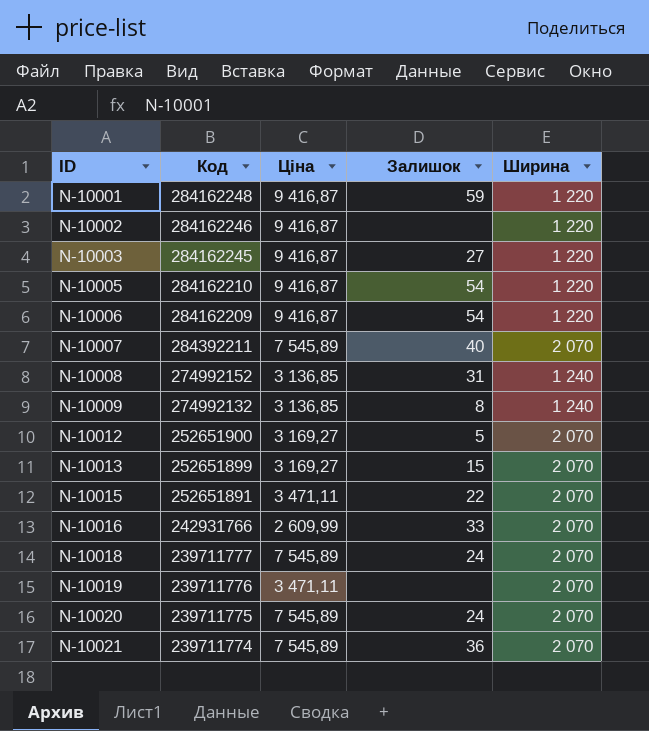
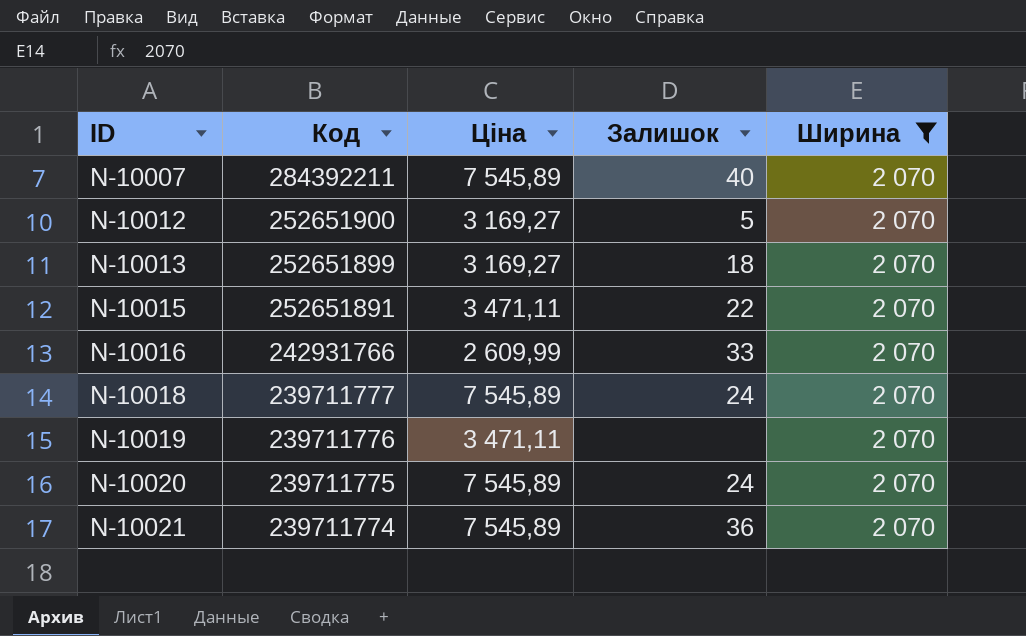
filter: none -> Ширина = 2 070
N-10013 | Залишок: 15 -> 18

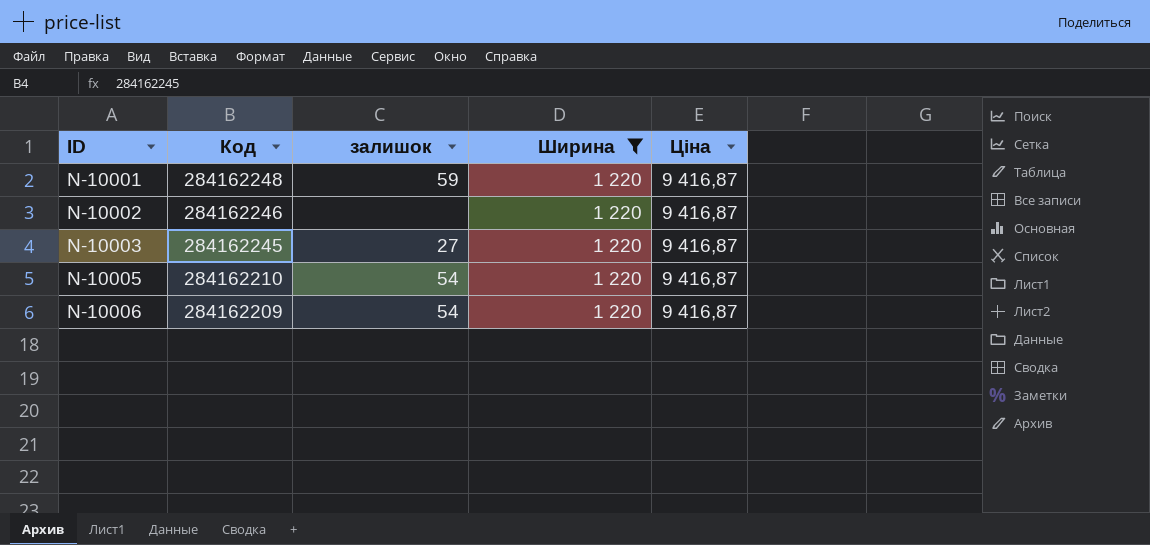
filter: Ширина = 2 070 -> Ширина = 1 220
column name: Залишок -> залишок
column Ціна | position: 3 -> 5

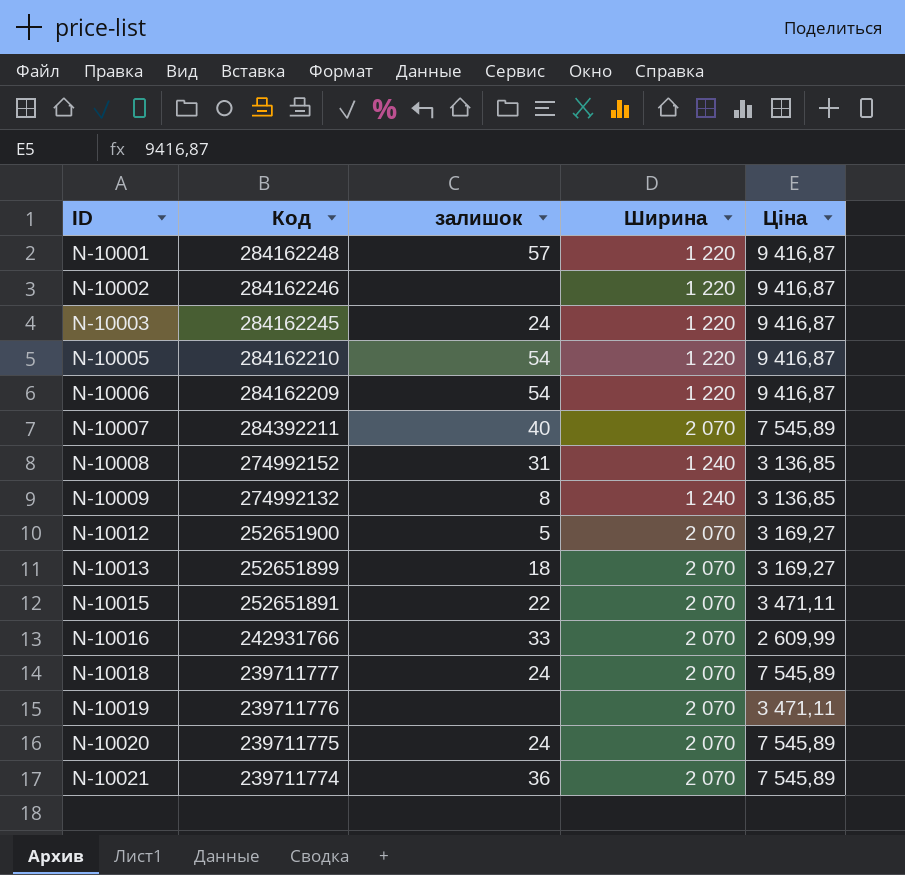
filter: Ширина = 1 220 -> none
N-10001 | залишок: 59 -> 57
N-10003 | залишок: 27 -> 24

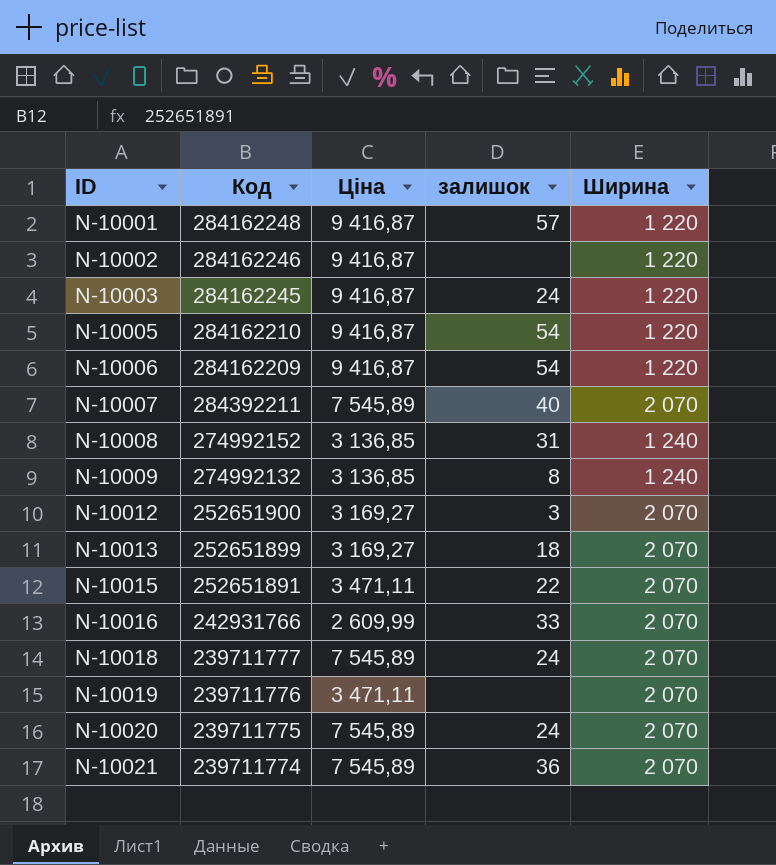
column Ціна | position: 5 -> 3
N-10012 | залишок: 5 -> 3

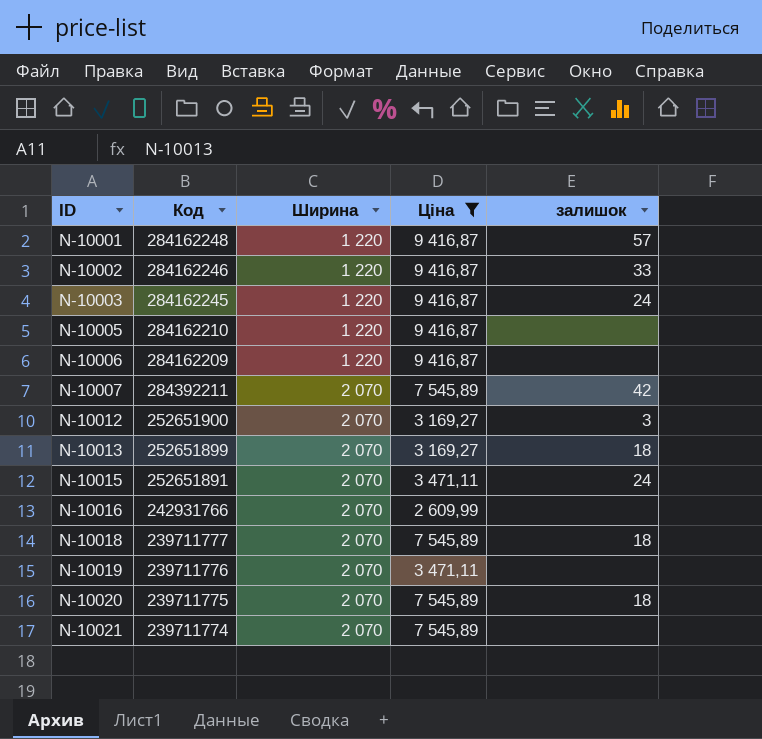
filter: none -> Ціна != 3 136,85
column Ширина | position: 5 -> 3
N-10002 | залишок: none -> 33
N-10005 | залишок: 54 -> none
N-10006 | залишок: 54 -> none
N-10007 | залишок: 40 -> 42
N-10015 | залишок: 22 -> 24
N-10016 | залишок: 33 -> none
N-10018 | залишок: 24 -> 18
N-10020 | залишок: 24 -> 18
N-10021 | залишок: 36 -> none

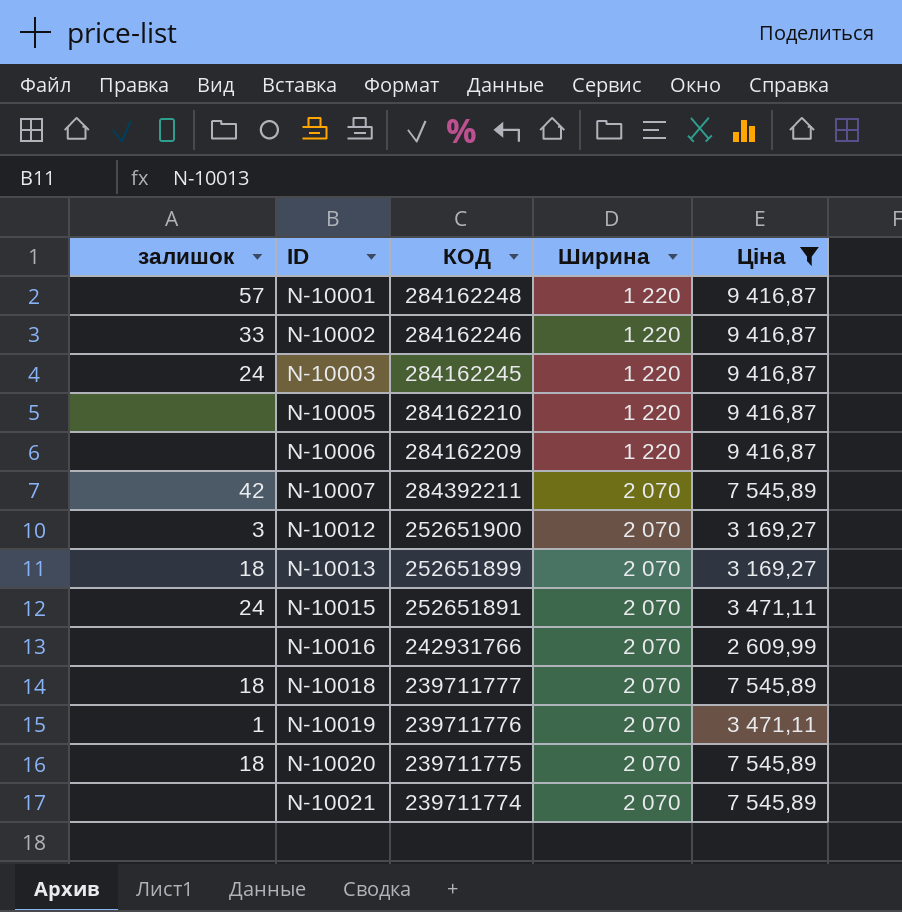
column залишок | position: 5 -> 1
column name: Код -> КОД
N-10019 | залишок: none -> 1

